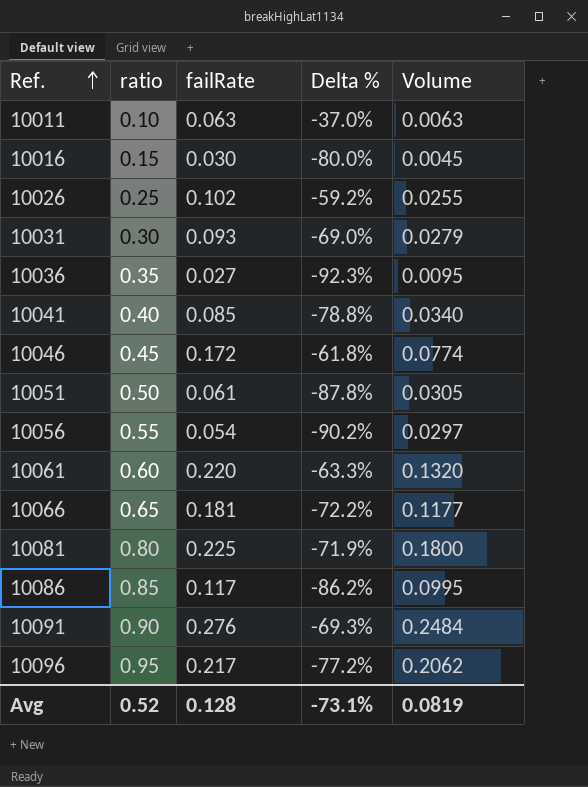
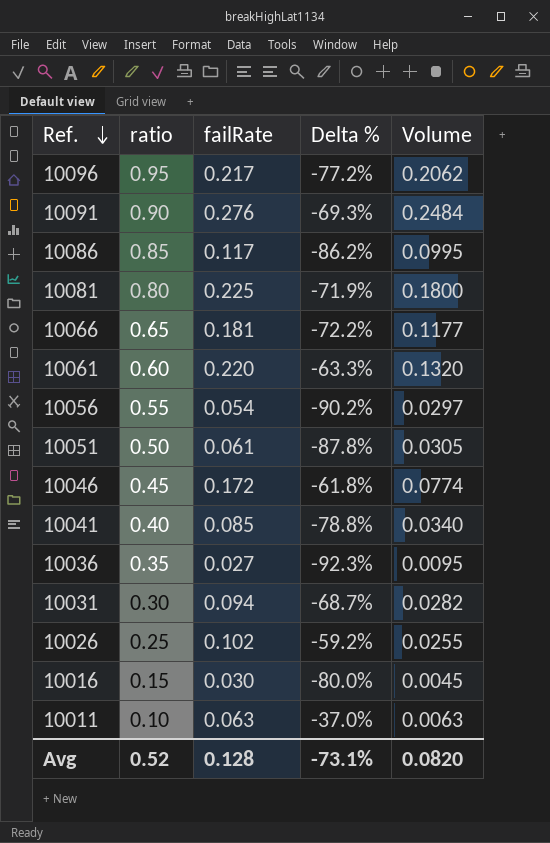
row order: Ref. ascending -> Ref. descending
10031 | failRate: 0.093 -> 0.094
10031 | Delta %: -69.0% -> -68.7%
10031 | Volume: 0.0279 -> 0.0282
Avg | Volume: 0.0819 -> 0.0820

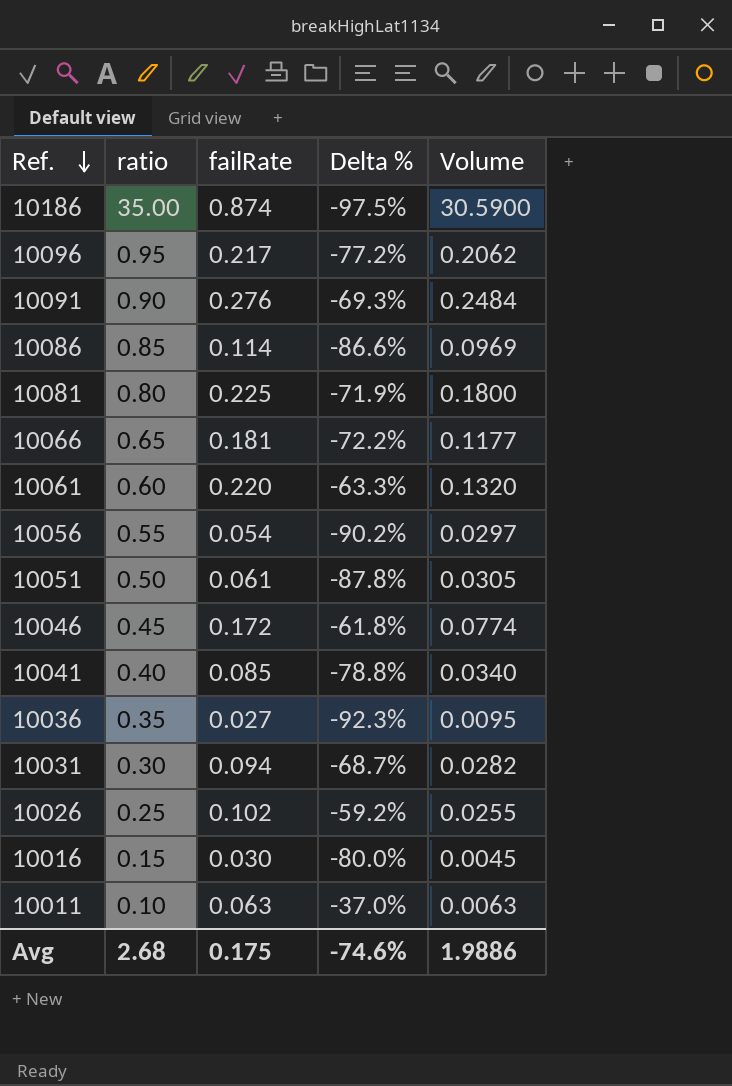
row 10186: none -> 35.00 | 0.874 | -97.5% | 30.5900
10086 | failRate: 0.117 -> 0.114
10086 | Delta %: -86.2% -> -86.6%
10086 | Volume: 0.0995 -> 0.0969
Avg | ratio: 0.52 -> 2.68
Avg | failRate: 0.128 -> 0.175
Avg | Delta %: -73.1% -> -74.6%
Avg | Volume: 0.0820 -> 1.9886

